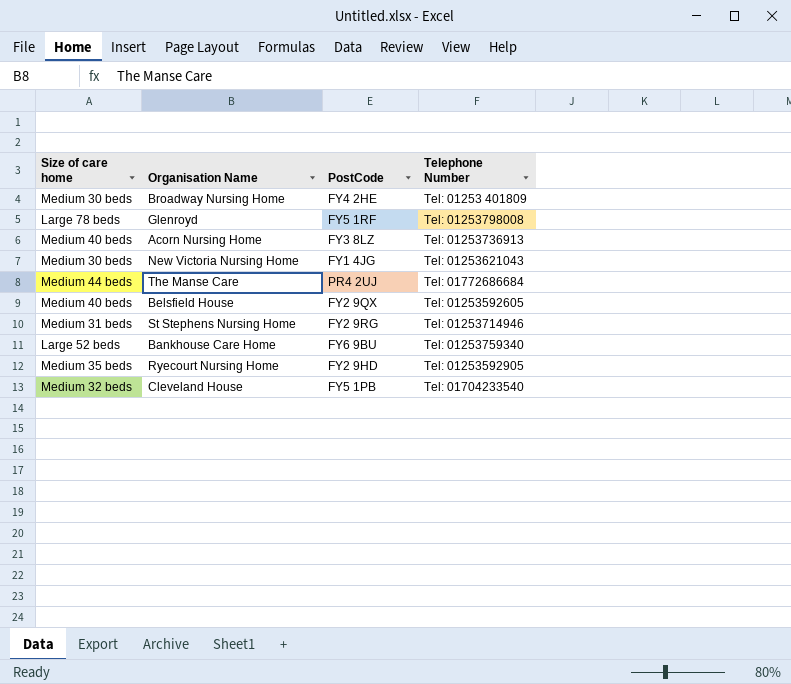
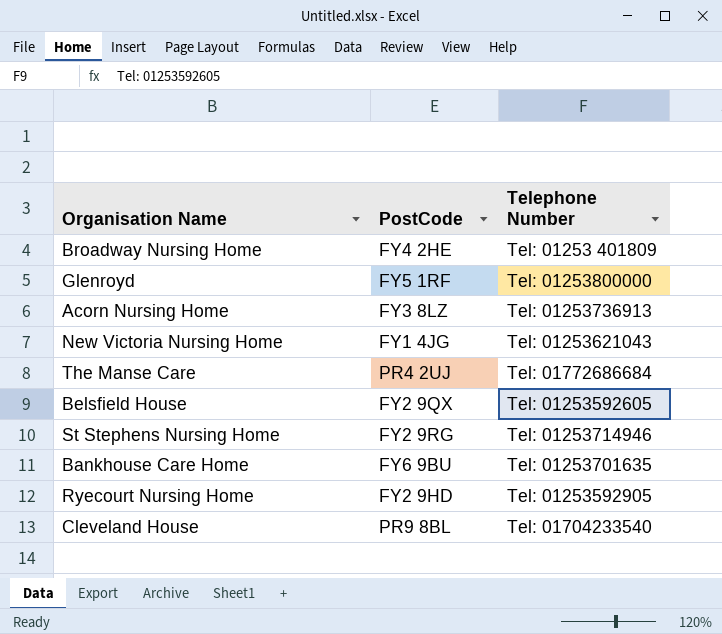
column Size of care home | position: 1 -> none
Glenroyd | Telephone Number: Tel: 01253798008 -> Tel: 01253800000
Bankhouse Care Home | Telephone Number: Tel: 01253759340 -> Tel: 01253701635
Cleveland House | PostCode: FY5 1PB -> PR9 8BL

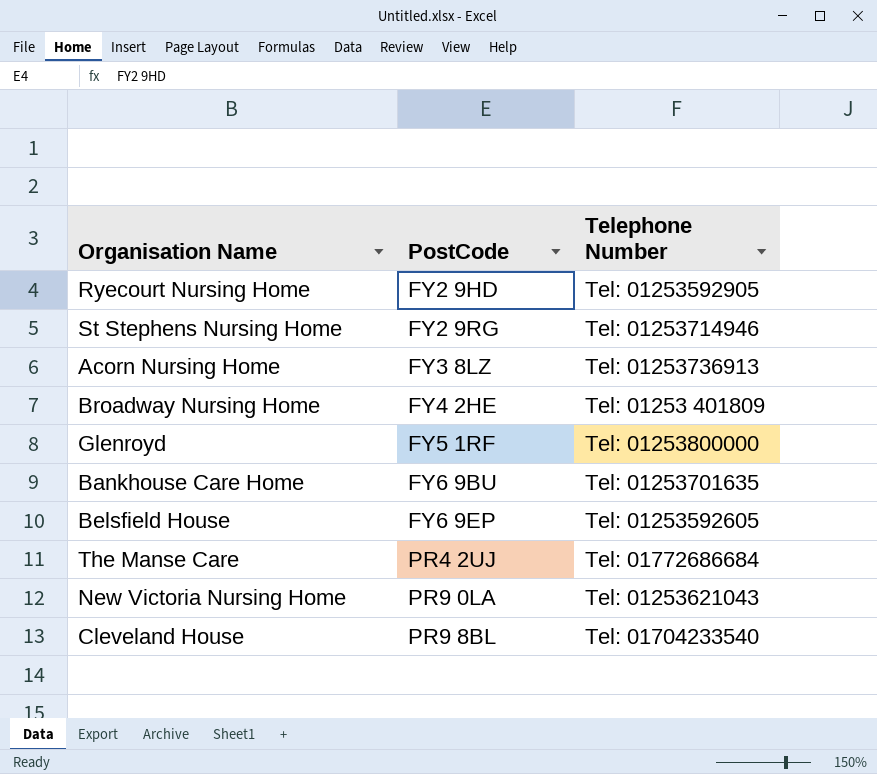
row order: none -> PostCode ascending
Belsfield House | PostCode: FY2 9QX -> FY6 9EP
New Victoria Nursing Home | PostCode: FY1 4JG -> PR9 0LA

